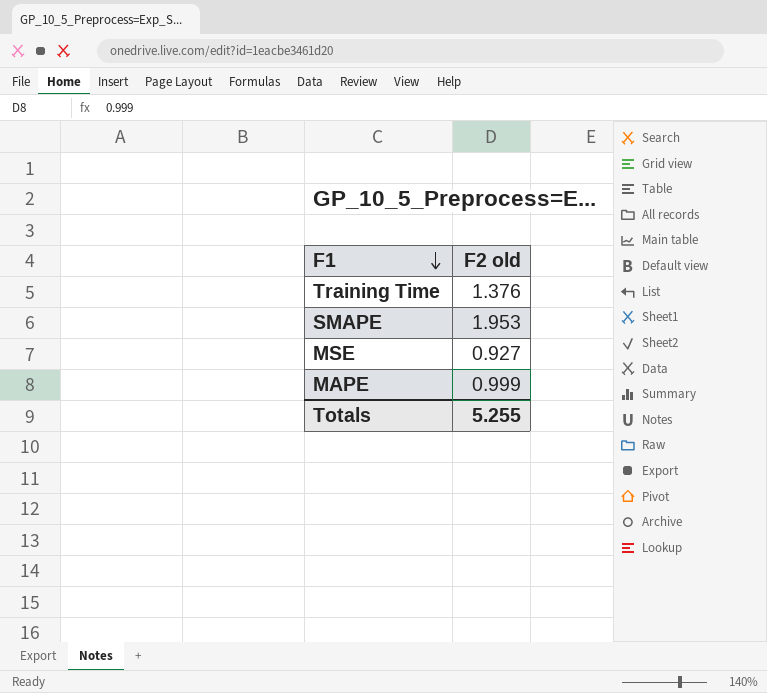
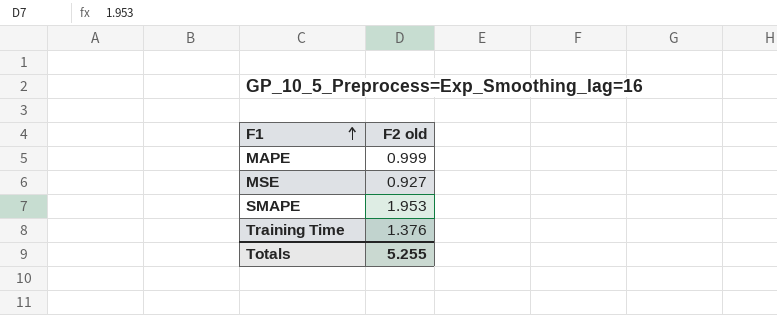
row order: F1 descending -> F1 ascending

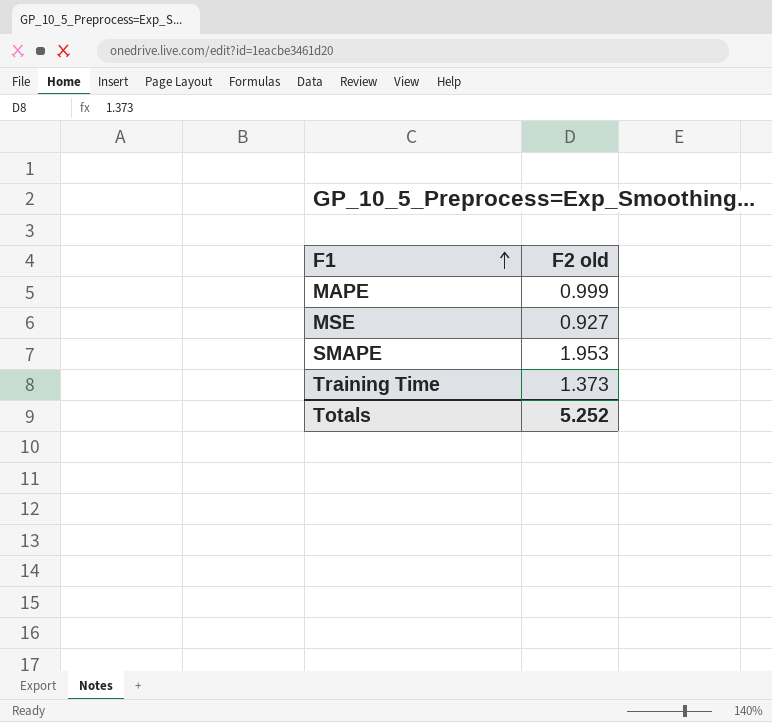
Training Time | F2 old: 1.376 -> 1.373
Totals | F2 old: 5.255 -> 5.252

